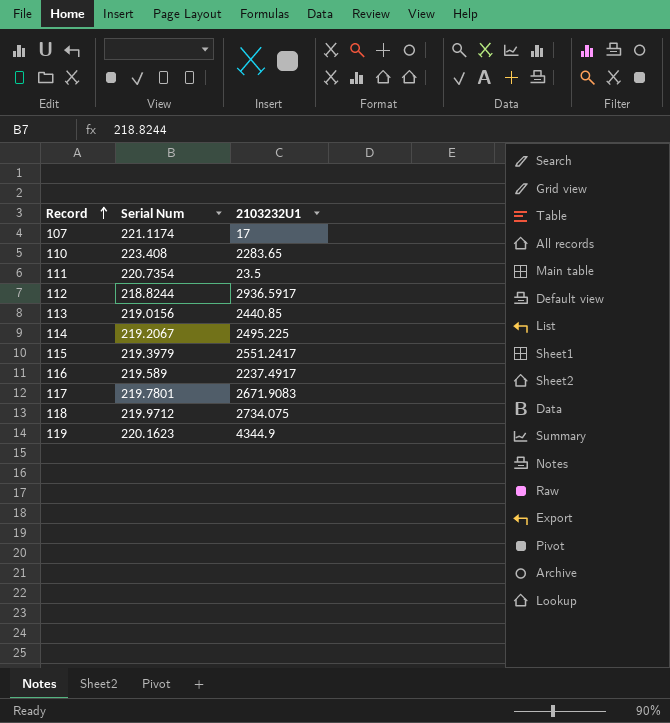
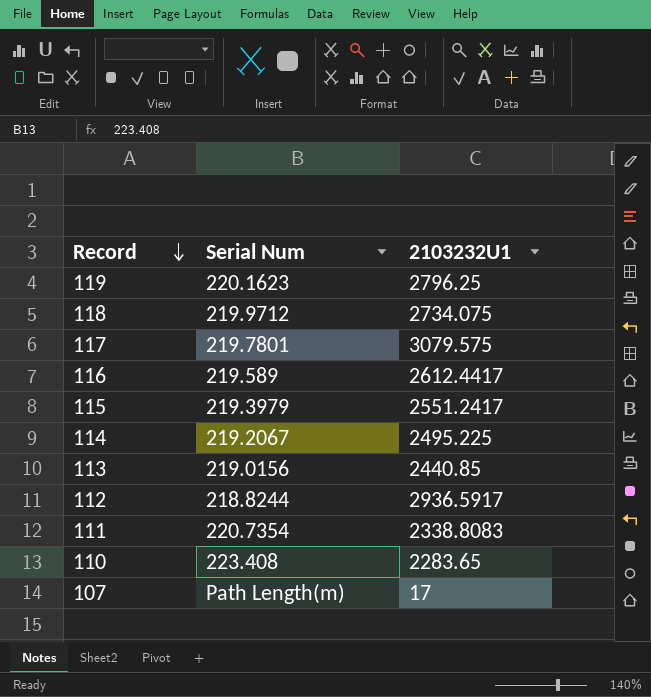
row order: Record ascending -> Record descending
119 | 2103232U1: 4344.9 -> 2796.25
117 | 2103232U1: 2671.9083 -> 3079.575
116 | 2103232U1: 2237.4917 -> 2612.4417
111 | 2103232U1: 23.5 -> 2338.8083
107 | Serial Num: 221.1174 -> Path Length(m)

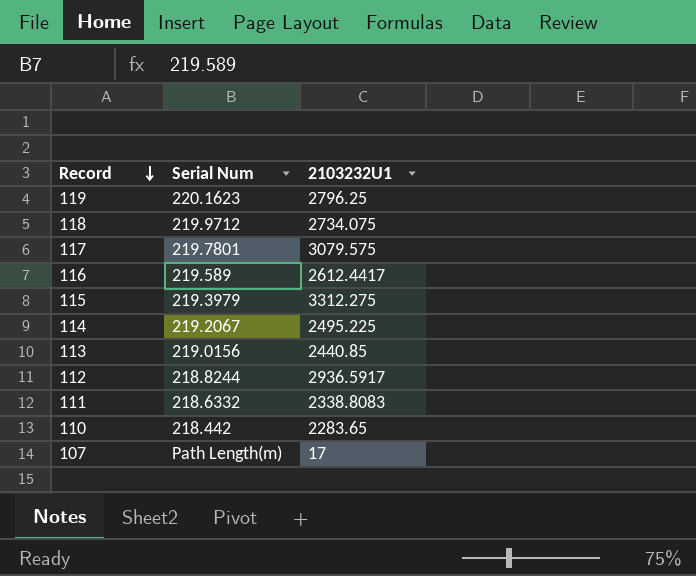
115 | 2103232U1: 2551.2417 -> 3312.275
111 | Serial Num: 220.7354 -> 218.6332
110 | Serial Num: 223.408 -> 218.442

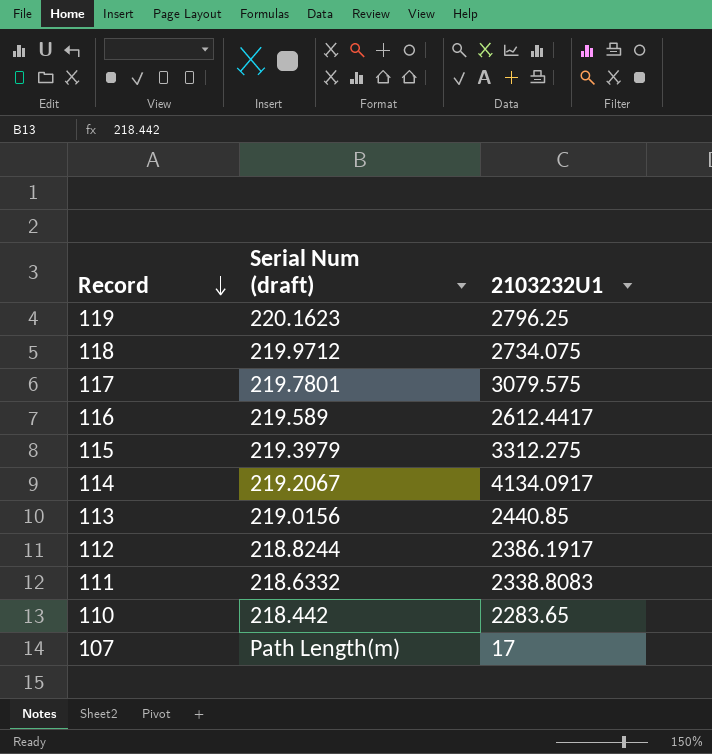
column name: Serial Num -> Serial Num (draft)
114 | 2103232U1: 2495.225 -> 4134.0917
112 | 2103232U1: 2936.5917 -> 2386.1917

